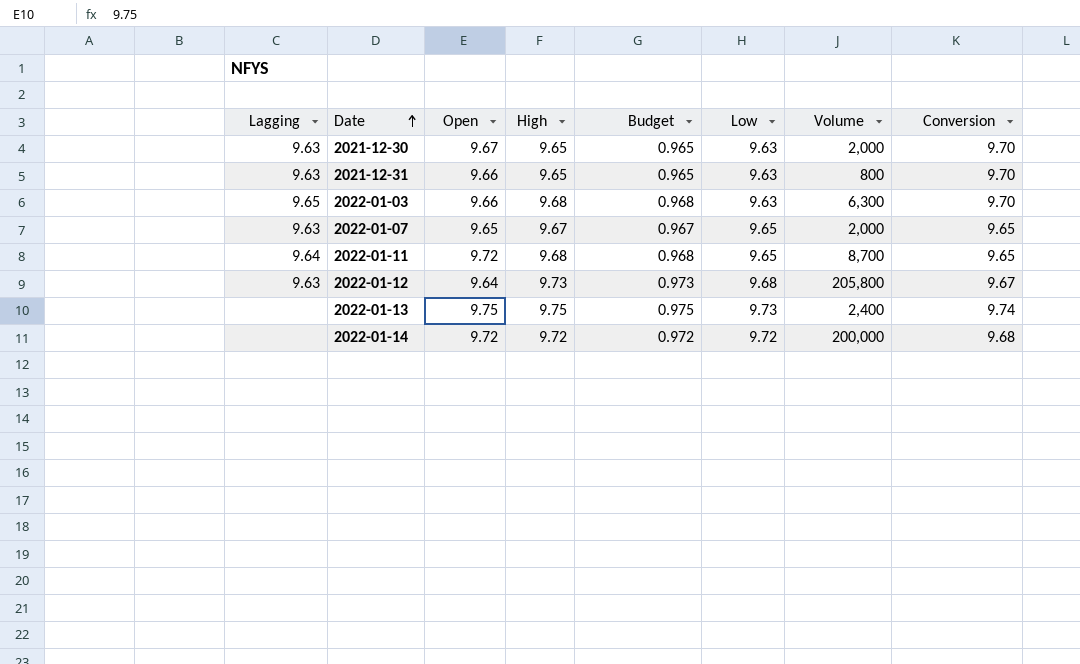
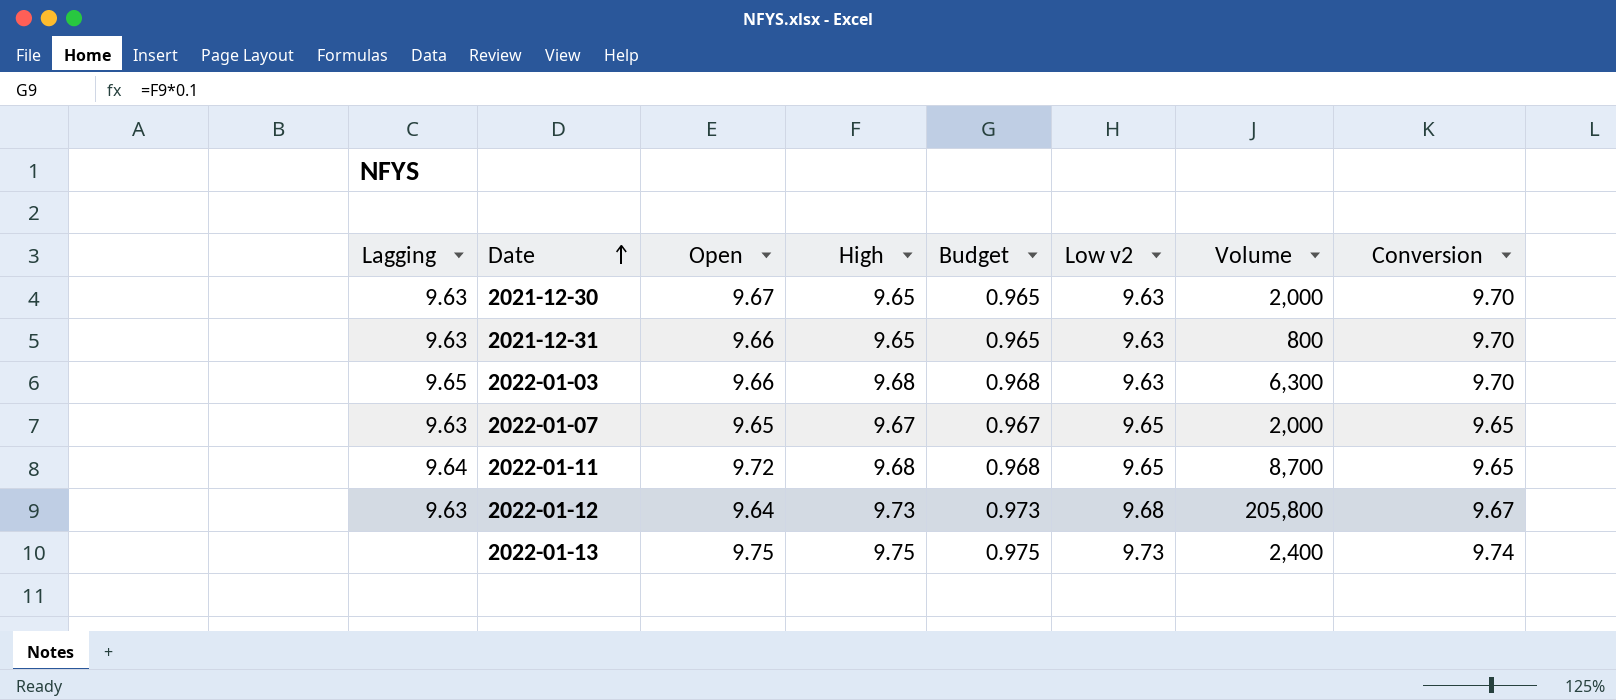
column name: Low -> Low v2
row 2022-01-14: none | 9.72 | 9.72 | 0.972 | 9.72 | 200,000 | 9.68 -> none

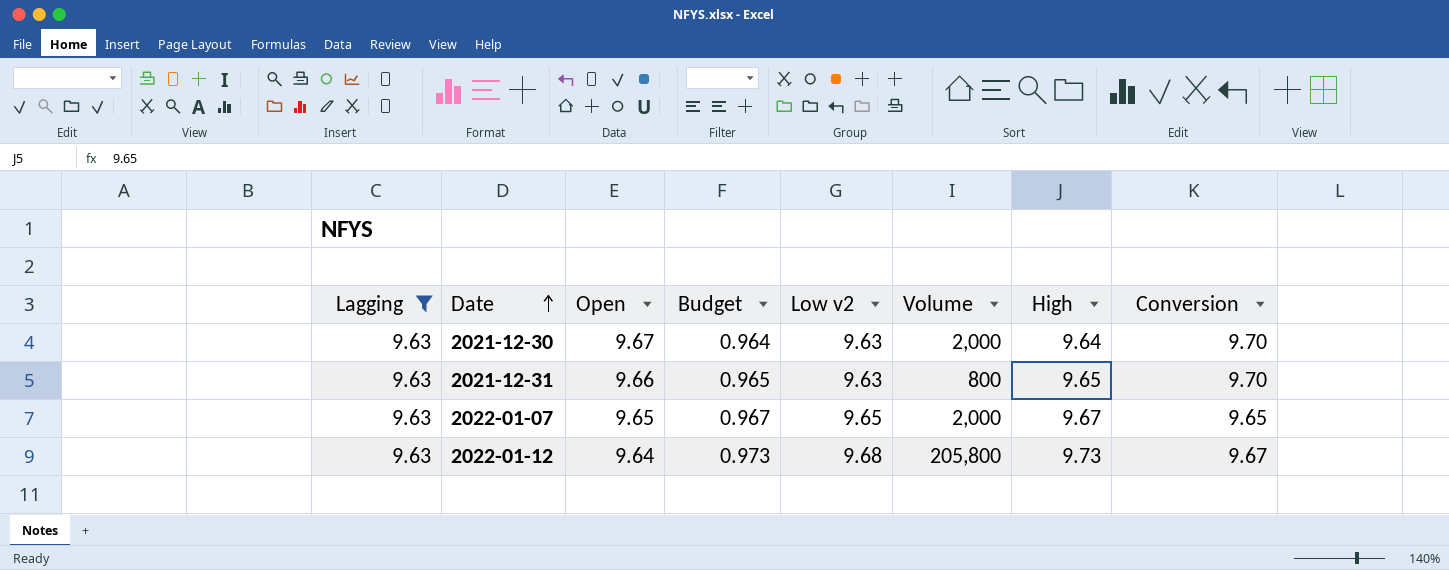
filter: none -> Lagging = 9.63
column High | position: 4 -> 7
2021-12-30 | Budget: 0.965 -> 0.964
2021-12-30 | High: 9.65 -> 9.64

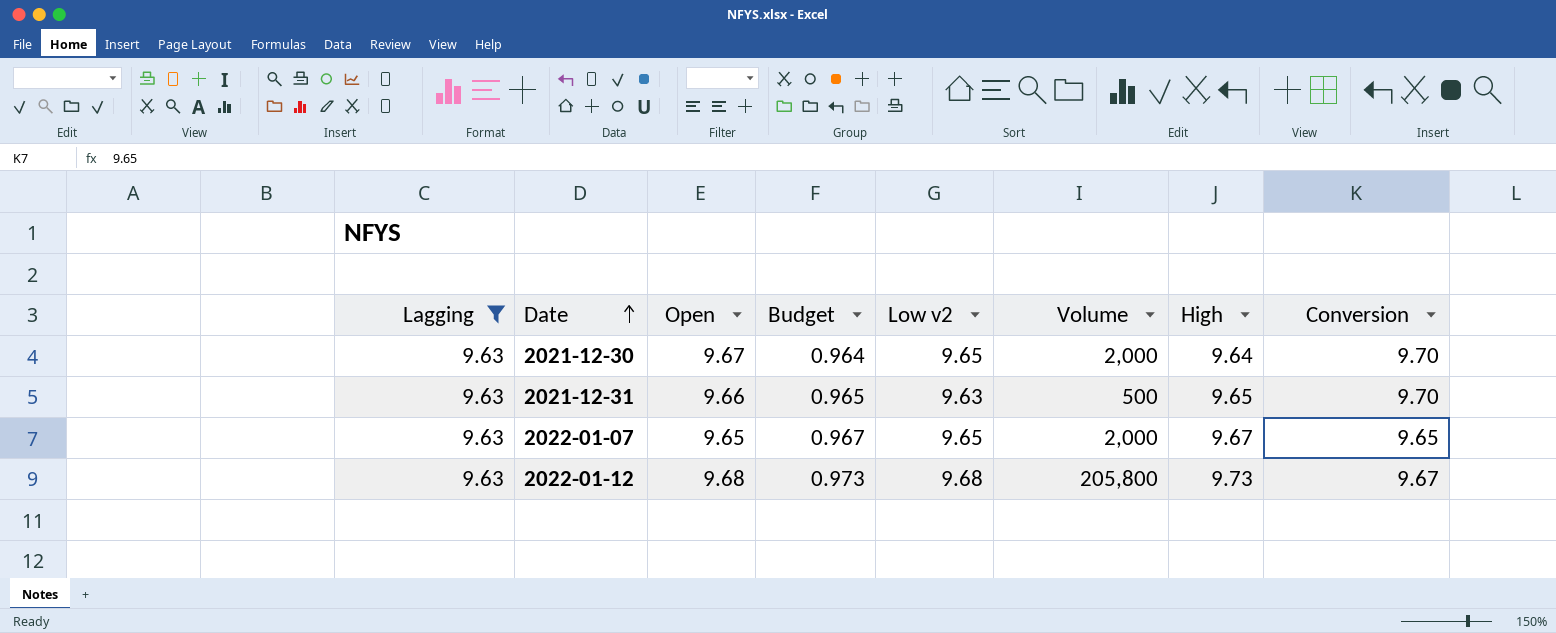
2021-12-30 | Low v2: 9.63 -> 9.65
2021-12-31 | Volume: 800 -> 500
2022-01-12 | Open: 9.64 -> 9.68

